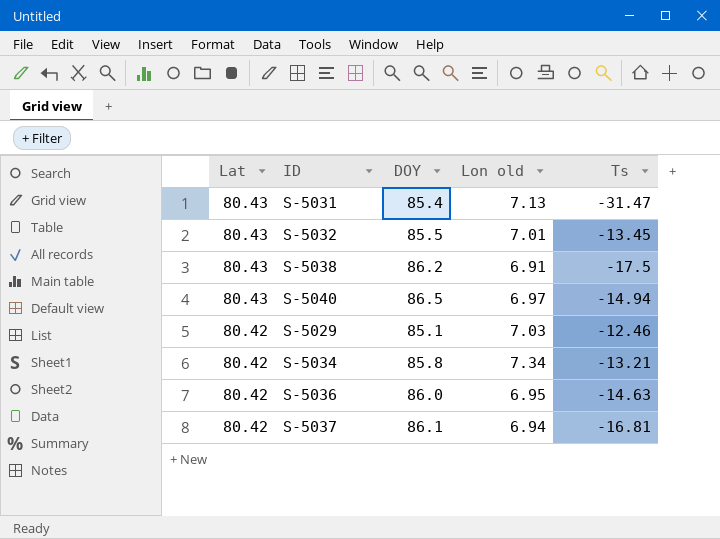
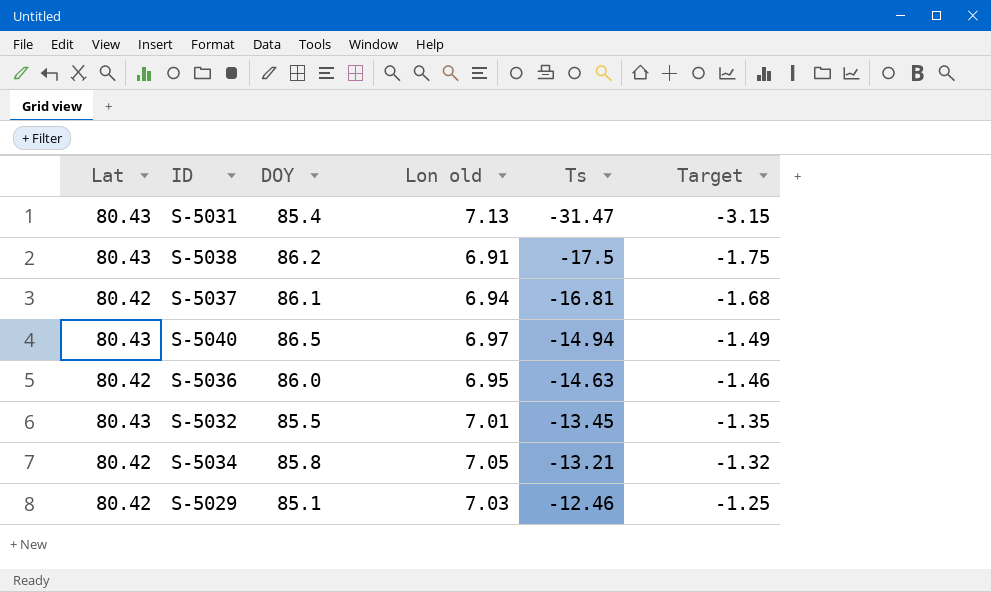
row order: Lat descending -> Ts ascending
column Target | formula: none -> [Ts] * 0.1
S-5034 | Lon old: 7.34 -> 7.05

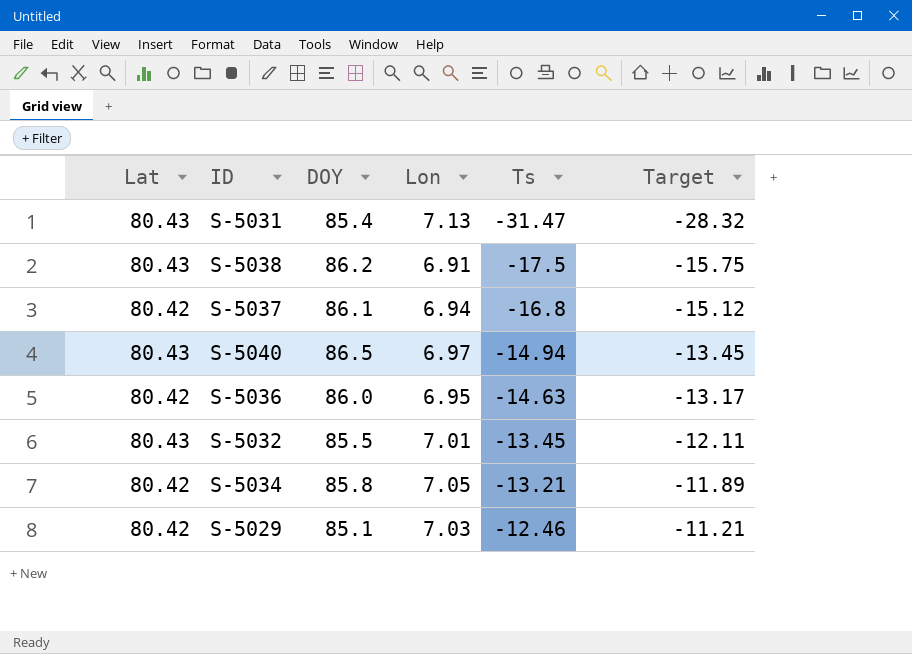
column name: Lon old -> Lon
column Target | formula: [Ts] * 0.1 -> [Ts] * 0.9
S-5037 | Ts: -16.81 -> -16.8

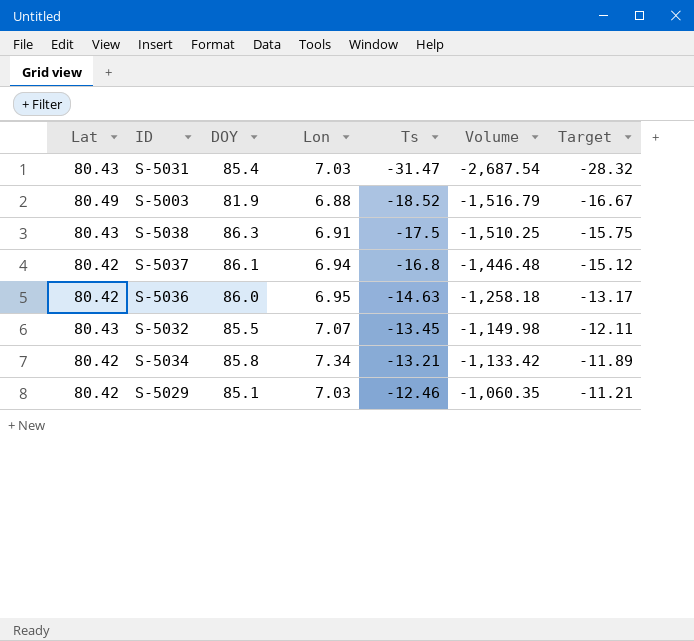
column Volume | formula: none -> [DOY] * [Ts]
row S-5040: 80.43 | 86.5 | 6.97 | -14.94 | -13.45 -> none
S-5031 | Lon: 7.13 -> 7.03
row S-5003: none -> 80.49 | 81.9 | 6.88 | -18.52 | -1,516.79 | -16.67
S-5038 | DOY: 86.2 -> 86.3
S-5032 | Lon: 7.01 -> 7.07
S-5034 | Lon: 7.05 -> 7.34

